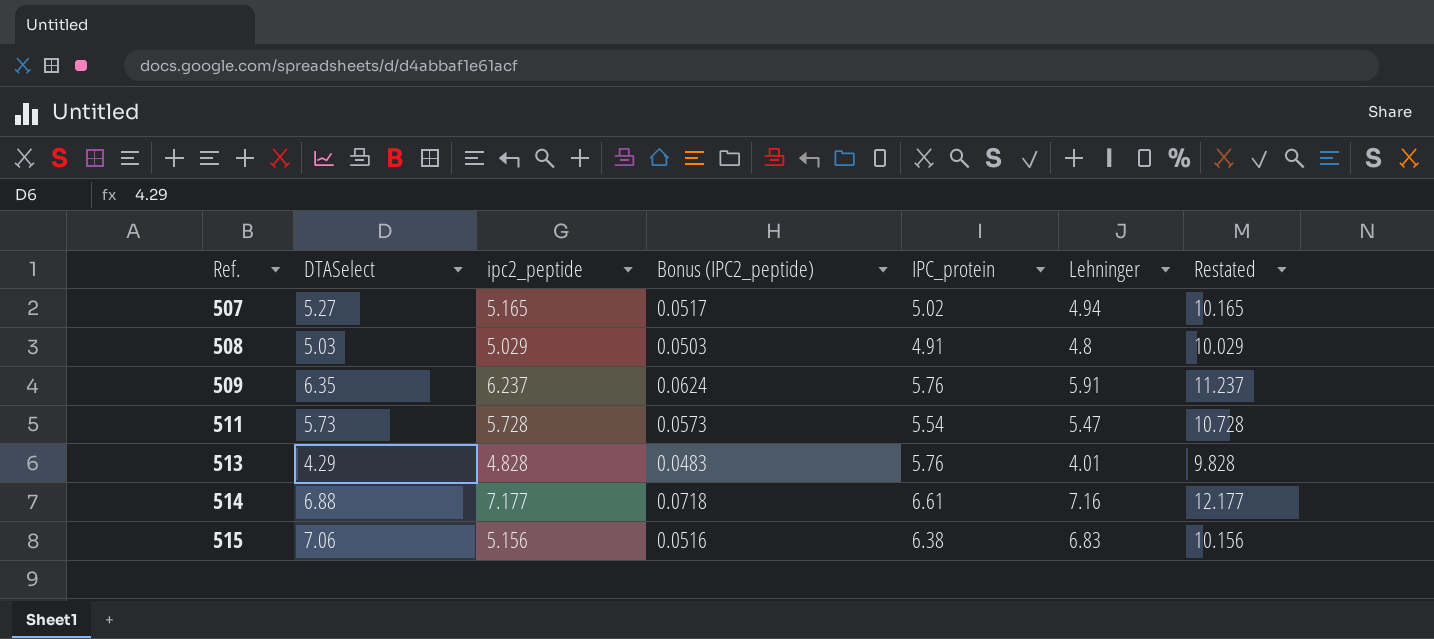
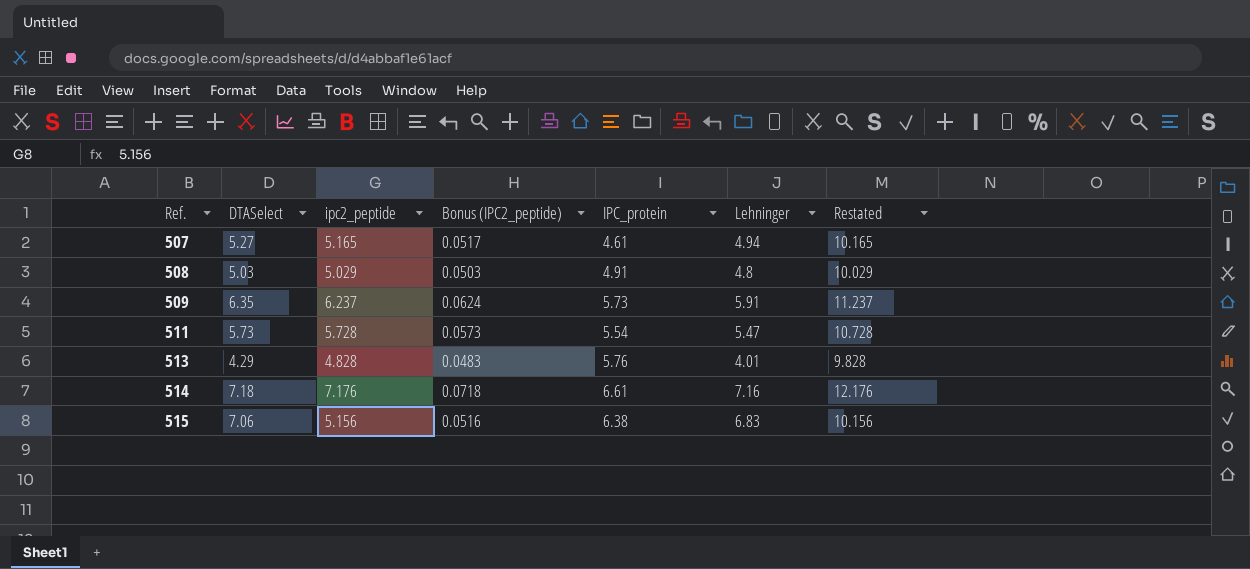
507 | IPC_protein: 5.02 -> 4.61
509 | IPC_protein: 5.76 -> 5.73
514 | DTASelect: 6.88 -> 7.18
514 | ipc2_peptide: 7.177 -> 7.176
514 | Restated: 12.177 -> 12.176

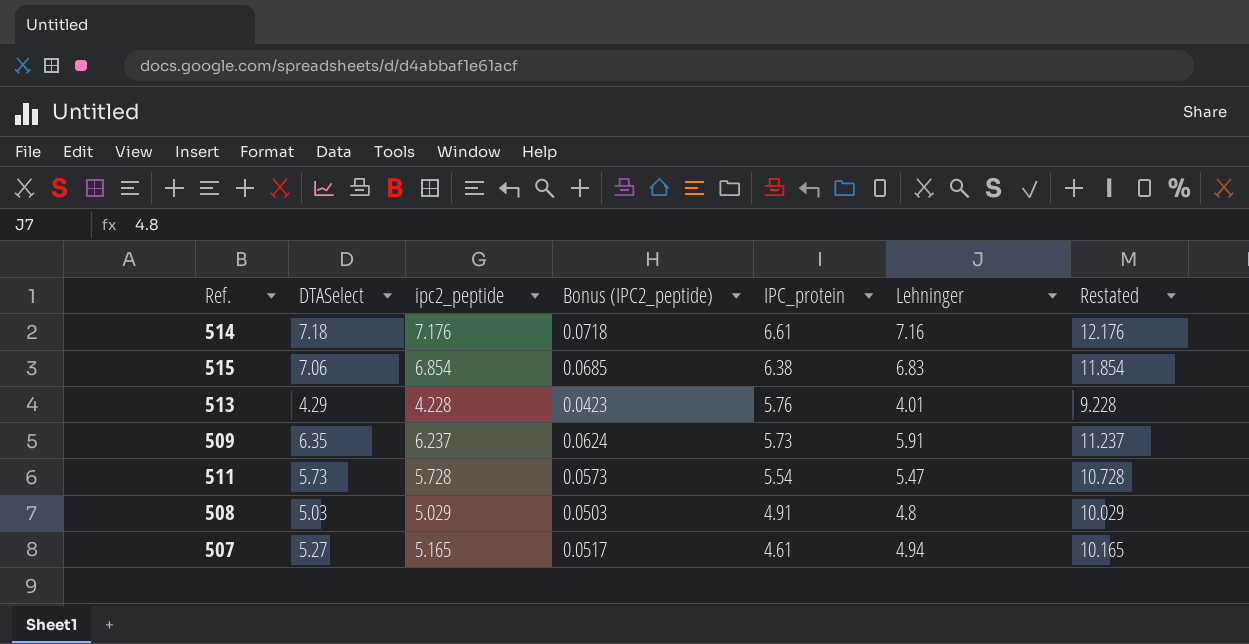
row order: Ref. ascending -> IPC_protein descending
515 | ipc2_peptide: 5.156 -> 6.854
515 | Bonus (IPC2_peptide): 0.0516 -> 0.0685
515 | Restated: 10.156 -> 11.854
513 | ipc2_peptide: 4.828 -> 4.228
513 | Bonus (IPC2_peptide): 0.0483 -> 0.0423
513 | Restated: 9.828 -> 9.228

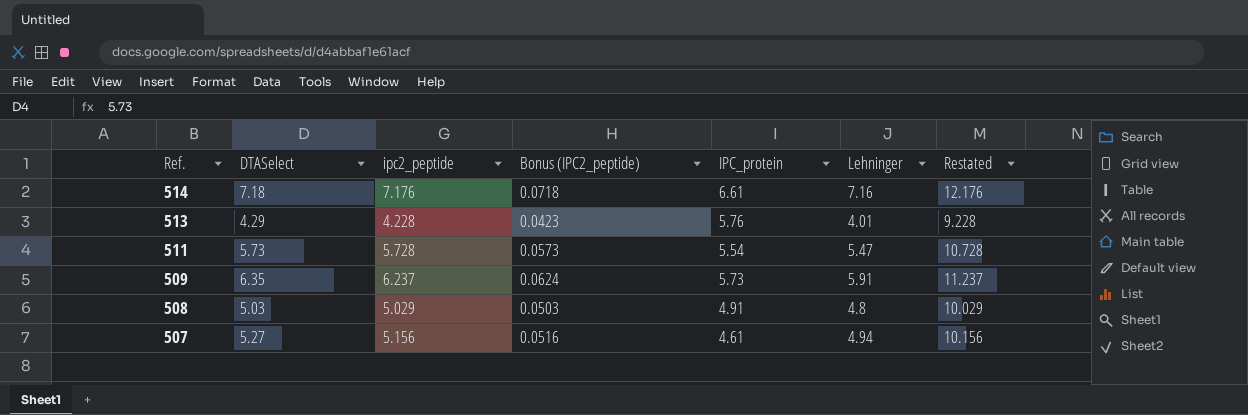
row order: IPC_protein descending -> Ref. descending
row 515: 7.06 | 6.854 | 0.0685 | 6.38 | 6.83 | 11.854 -> none
507 | ipc2_peptide: 5.165 -> 5.156
507 | Bonus (IPC2_peptide): 0.0517 -> 0.0516
507 | Restated: 10.165 -> 10.156

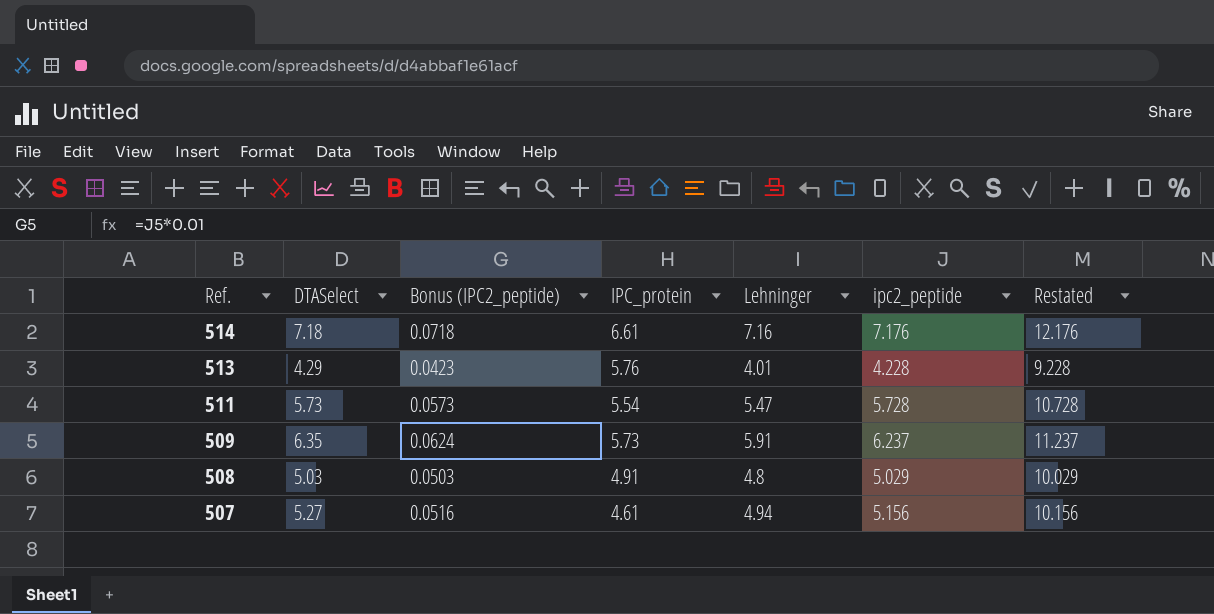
column ipc2_peptide | position: 3 -> 6

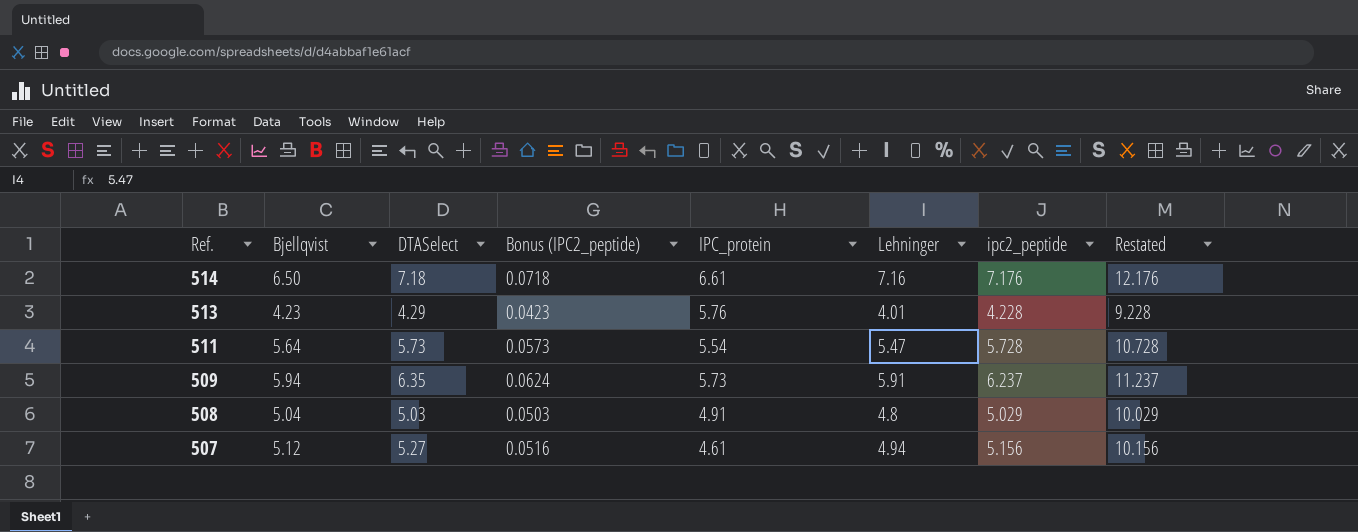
column Bjellqvist | position: none -> 2

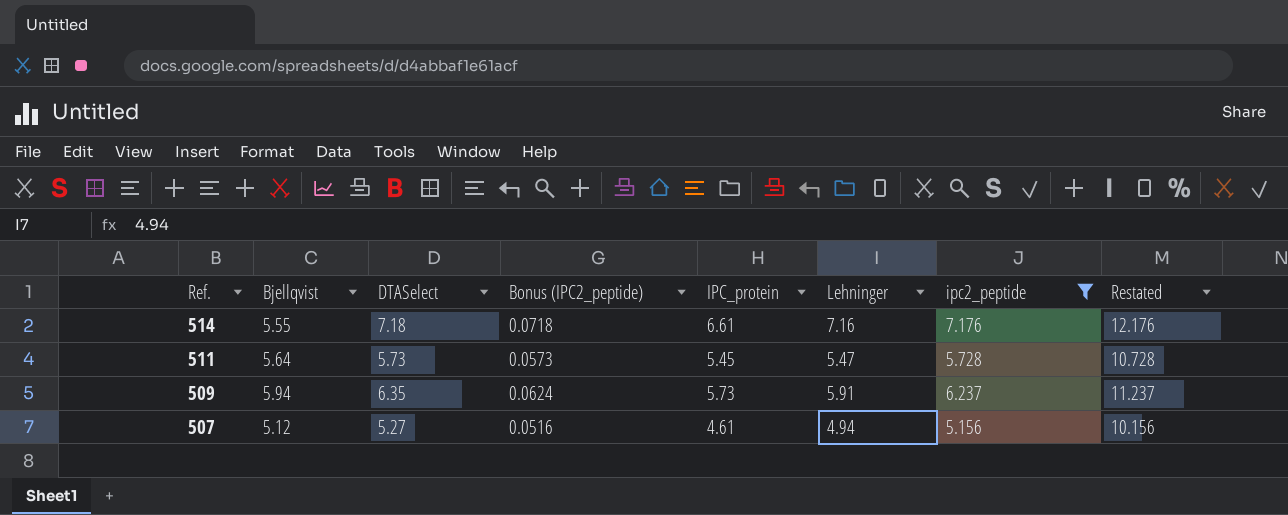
filter: none -> ipc2_peptide >= 5.156
514 | Bjellqvist: 6.50 -> 5.55
511 | IPC_protein: 5.54 -> 5.45

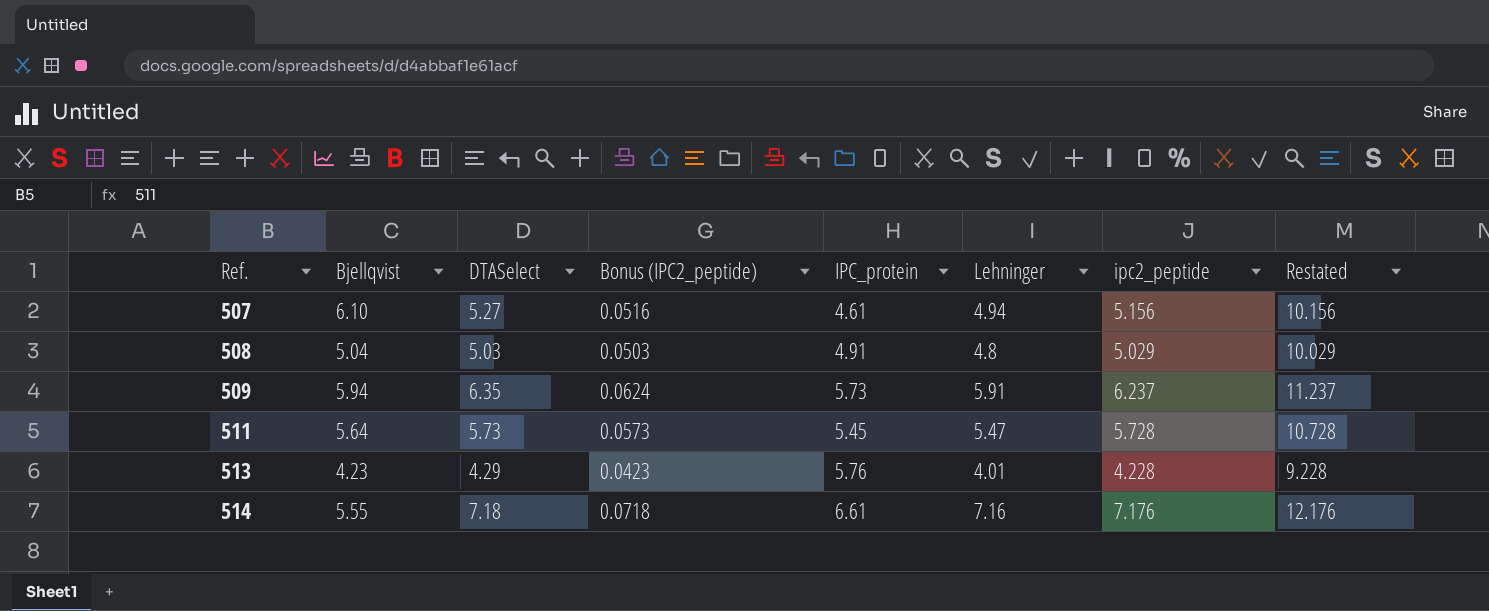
filter: ipc2_peptide >= 5.156 -> none
row order: Ref. descending -> Ref. ascending
507 | Bjellqvist: 5.12 -> 6.10

